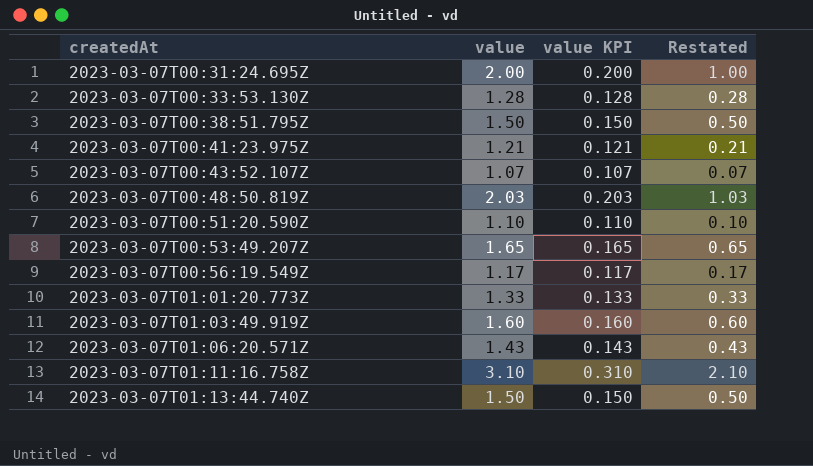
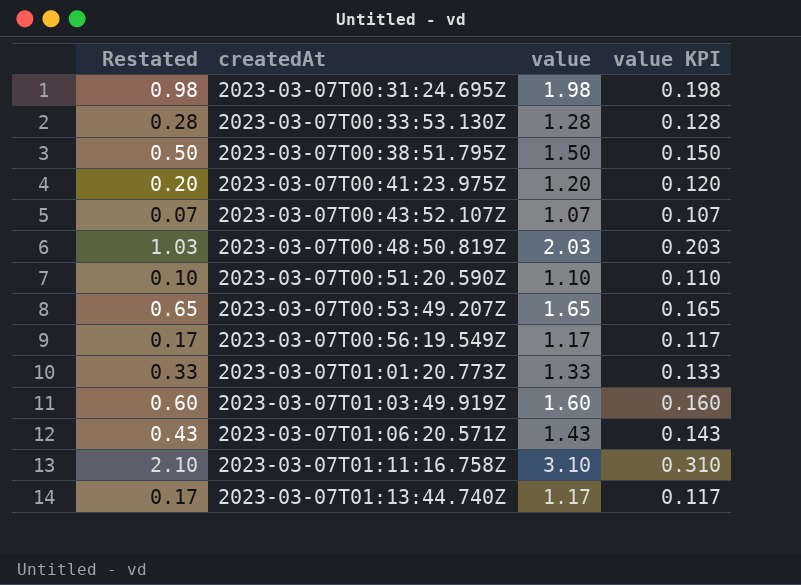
column Restated | position: 4 -> 1
2023-03-07T00:31:24.695Z | Restated: 1.00 -> 0.98
2023-03-07T00:31:24.695Z | value: 2.00 -> 1.98
2023-03-07T00:31:24.695Z | value KPI: 0.200 -> 0.198
2023-03-07T00:41:23.975Z | Restated: 0.21 -> 0.20
2023-03-07T00:41:23.975Z | value: 1.21 -> 1.20
2023-03-07T00:41:23.975Z | value KPI: 0.121 -> 0.120
2023-03-07T01:13:44.740Z | Restated: 0.50 -> 0.17
2023-03-07T01:13:44.740Z | value: 1.50 -> 1.17
2023-03-07T01:13:44.740Z | value KPI: 0.150 -> 0.117

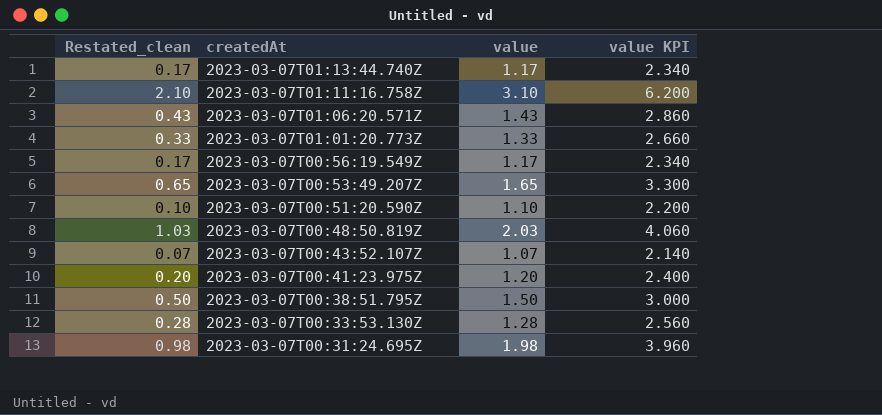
row order: createdAt ascending -> createdAt descending
column name: Restated -> Restated_clean
column value KPI | formula: [value] * 0.1 -> [value] * 2
row 2023-03-07T01:03:49.919Z: 0.60 | 1.60 | 0.160 -> none

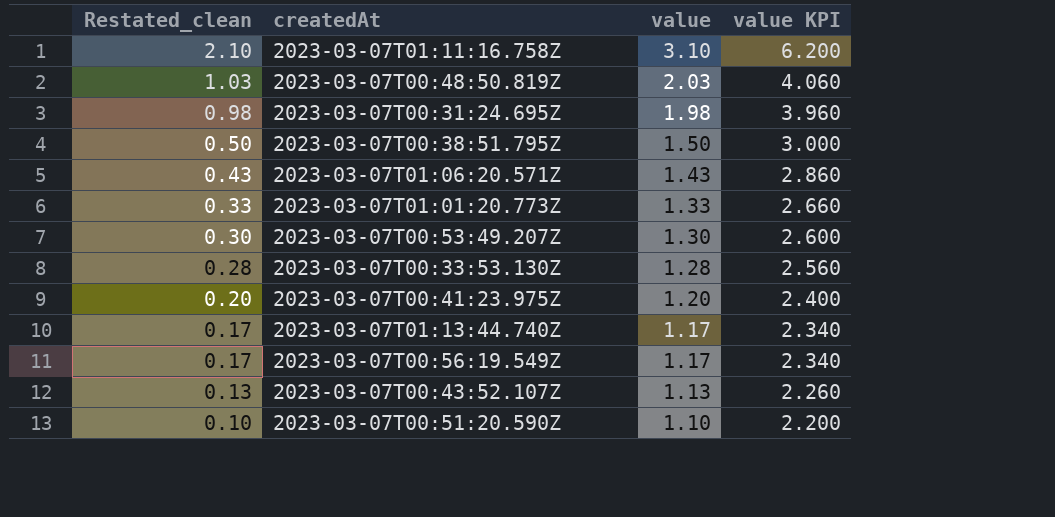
row order: createdAt descending -> Restated_clean descending
2023-03-07T00:53:49.207Z | Restated_clean: 0.65 -> 0.30
2023-03-07T00:53:49.207Z | value: 1.65 -> 1.30
2023-03-07T00:53:49.207Z | value KPI: 3.300 -> 2.600
2023-03-07T00:43:52.107Z | Restated_clean: 0.07 -> 0.13
2023-03-07T00:43:52.107Z | value: 1.07 -> 1.13
2023-03-07T00:43:52.107Z | value KPI: 2.140 -> 2.260

